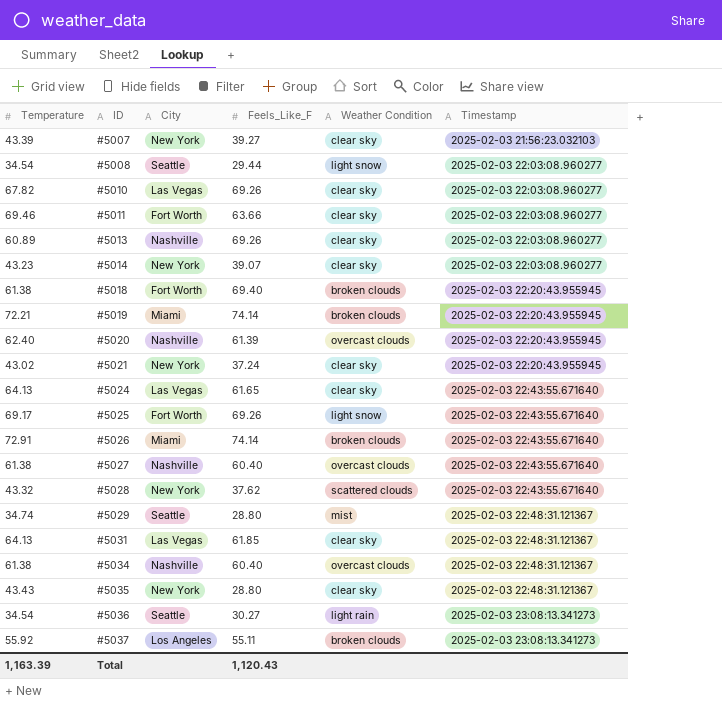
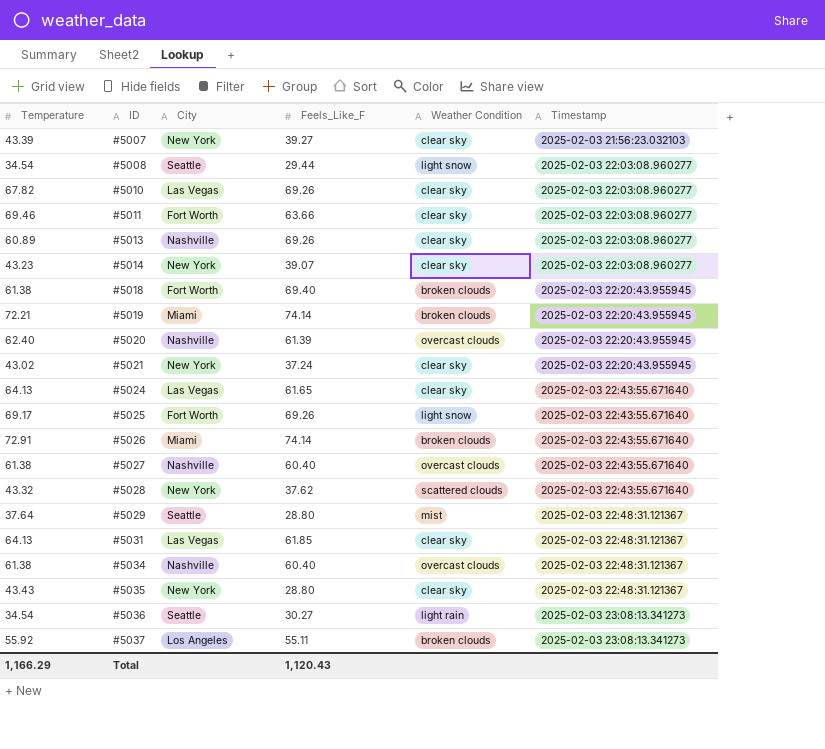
#5029 | Temperature: 34.74 -> 37.64
Total | Temperature: 1,163.39 -> 1,166.29

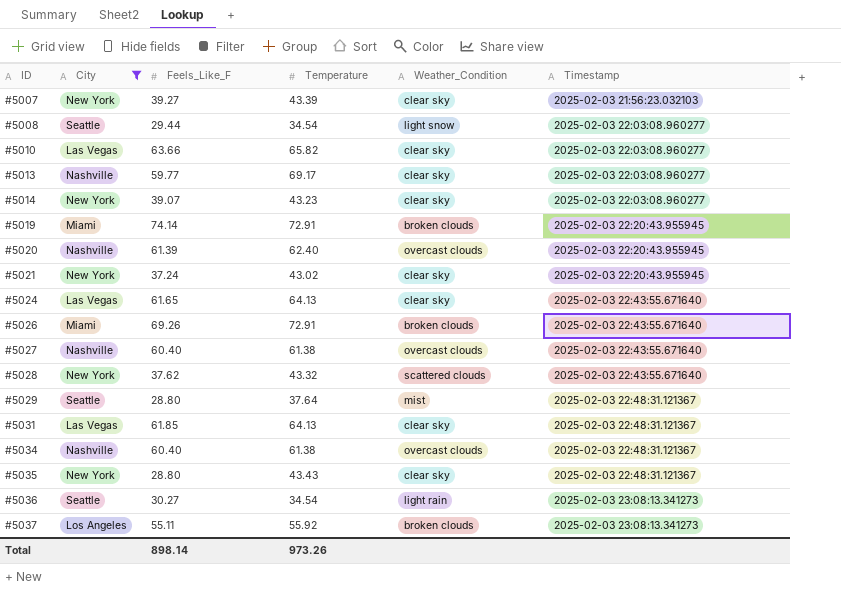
filter: none -> City != Fort Worth
column Temperature | position: 1 -> 4
column name: Weather Condition -> Weather_Condition
#5010 | Feels_Like_F: 69.26 -> 63.66
#5010 | Temperature: 67.82 -> 65.82
#5013 | Feels_Like_F: 69.26 -> 59.77
#5013 | Temperature: 60.89 -> 69.17
#5019 | Temperature: 72.21 -> 72.91
#5026 | Feels_Like_F: 74.14 -> 69.26
Total | Feels_Like_F: 1,120.43 -> 898.14
Total | Temperature: 1,166.29 -> 973.26

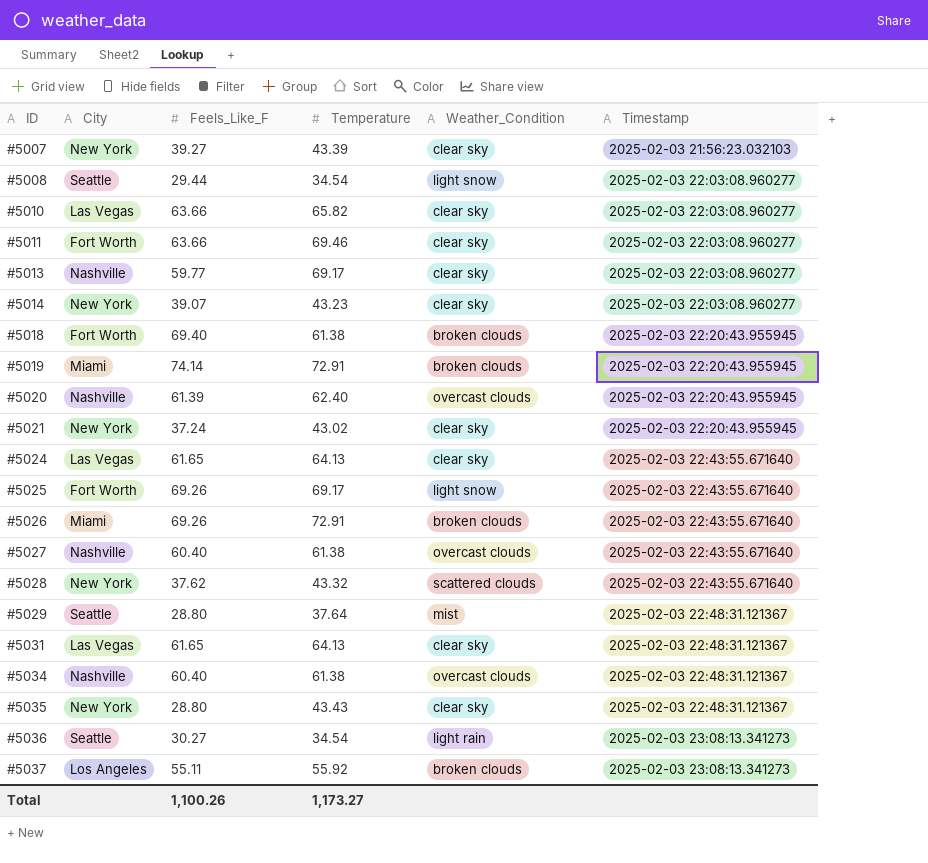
filter: City != Fort Worth -> none
#5031 | Feels_Like_F: 61.85 -> 61.65
Total | Feels_Like_F: 898.14 -> 1,100.26
Total | Temperature: 973.26 -> 1,173.27

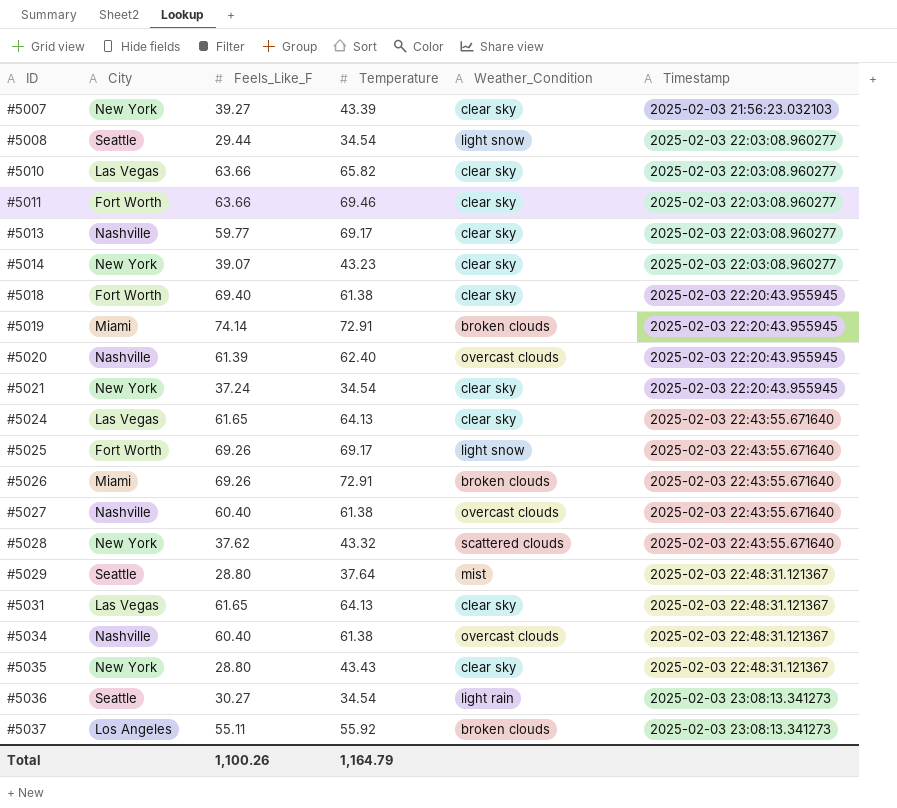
#5018 | Weather_Condition: broken clouds -> clear sky
#5021 | Temperature: 43.02 -> 34.54
Total | Temperature: 1,173.27 -> 1,164.79

